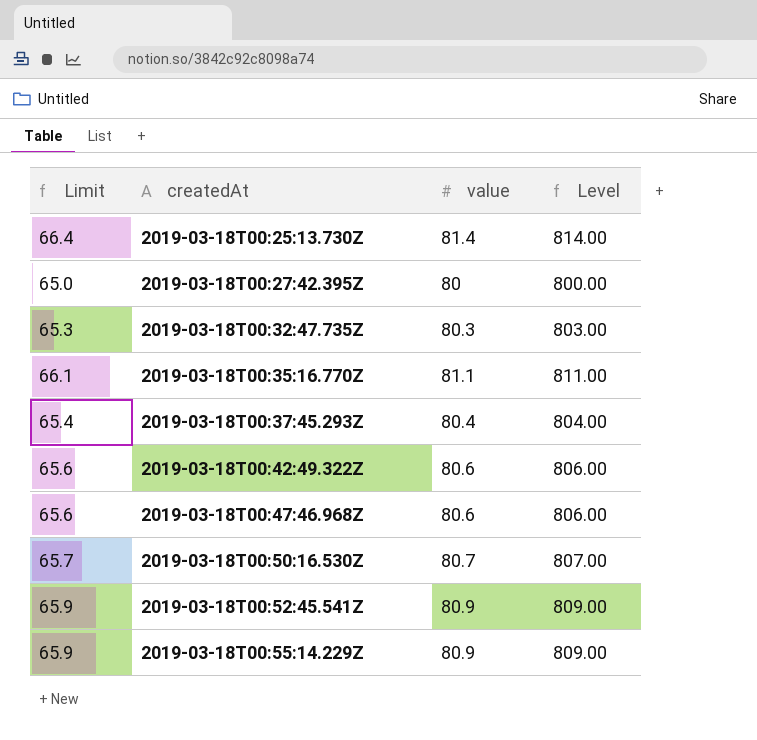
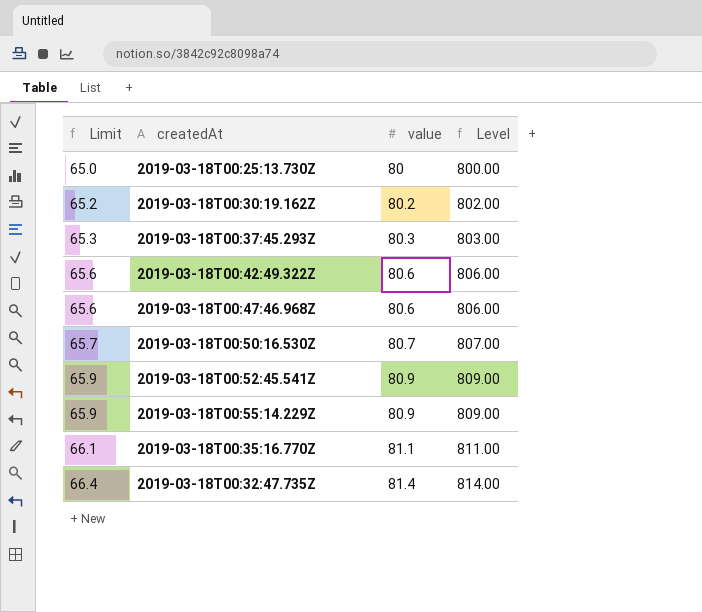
row order: createdAt ascending -> Limit ascending
row 2019-03-18T00:27:42.395Z: 65.0 | 80 | 800.00 -> none
2019-03-18T00:25:13.730Z | Limit: 66.4 -> 65.0
2019-03-18T00:25:13.730Z | value: 81.4 -> 80
2019-03-18T00:25:13.730Z | Level: 814.00 -> 800.00
row 2019-03-18T00:30:19.162Z: none -> 65.2 | 80.2 | 802.00
2019-03-18T00:37:45.293Z | Limit: 65.4 -> 65.3
2019-03-18T00:37:45.293Z | value: 80.4 -> 80.3
2019-03-18T00:37:45.293Z | Level: 804.00 -> 803.00
2019-03-18T00:32:47.735Z | Limit: 65.3 -> 66.4
2019-03-18T00:32:47.735Z | value: 80.3 -> 81.4
2019-03-18T00:32:47.735Z | Level: 803.00 -> 814.00

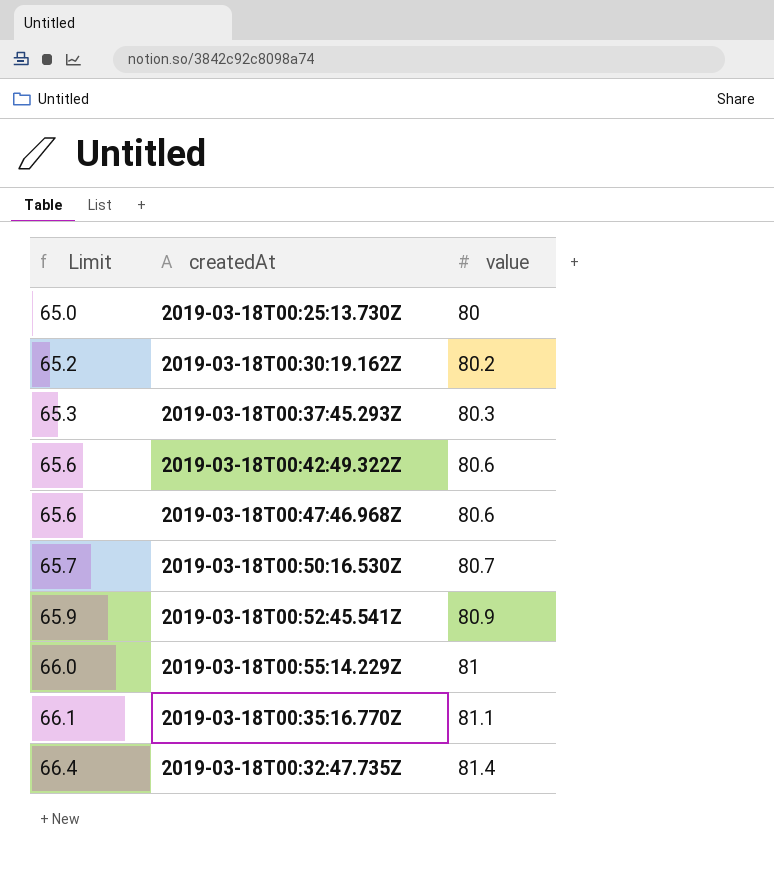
column Level | formula: [value] * 10 -> none
2019-03-18T00:55:14.229Z | Limit: 65.9 -> 66.0
2019-03-18T00:55:14.229Z | value: 80.9 -> 81

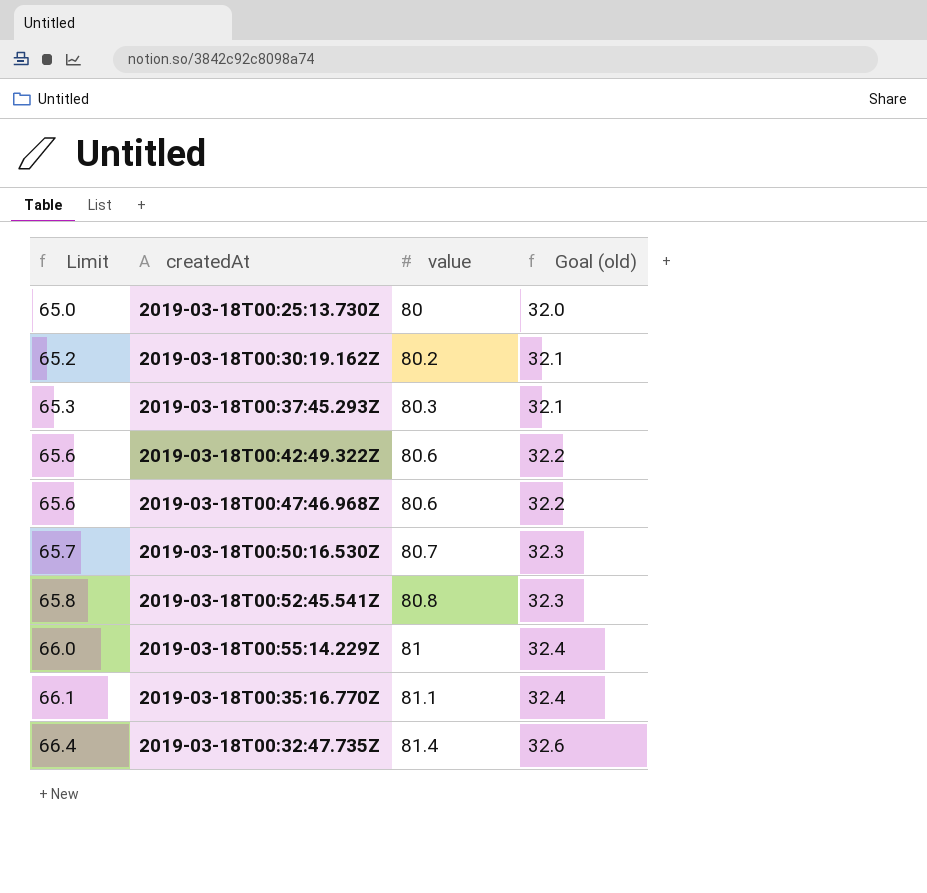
column Goal (old) | formula: none -> [value] * 0.4
2019-03-18T00:52:45.541Z | Limit: 65.9 -> 65.8
2019-03-18T00:52:45.541Z | value: 80.9 -> 80.8

